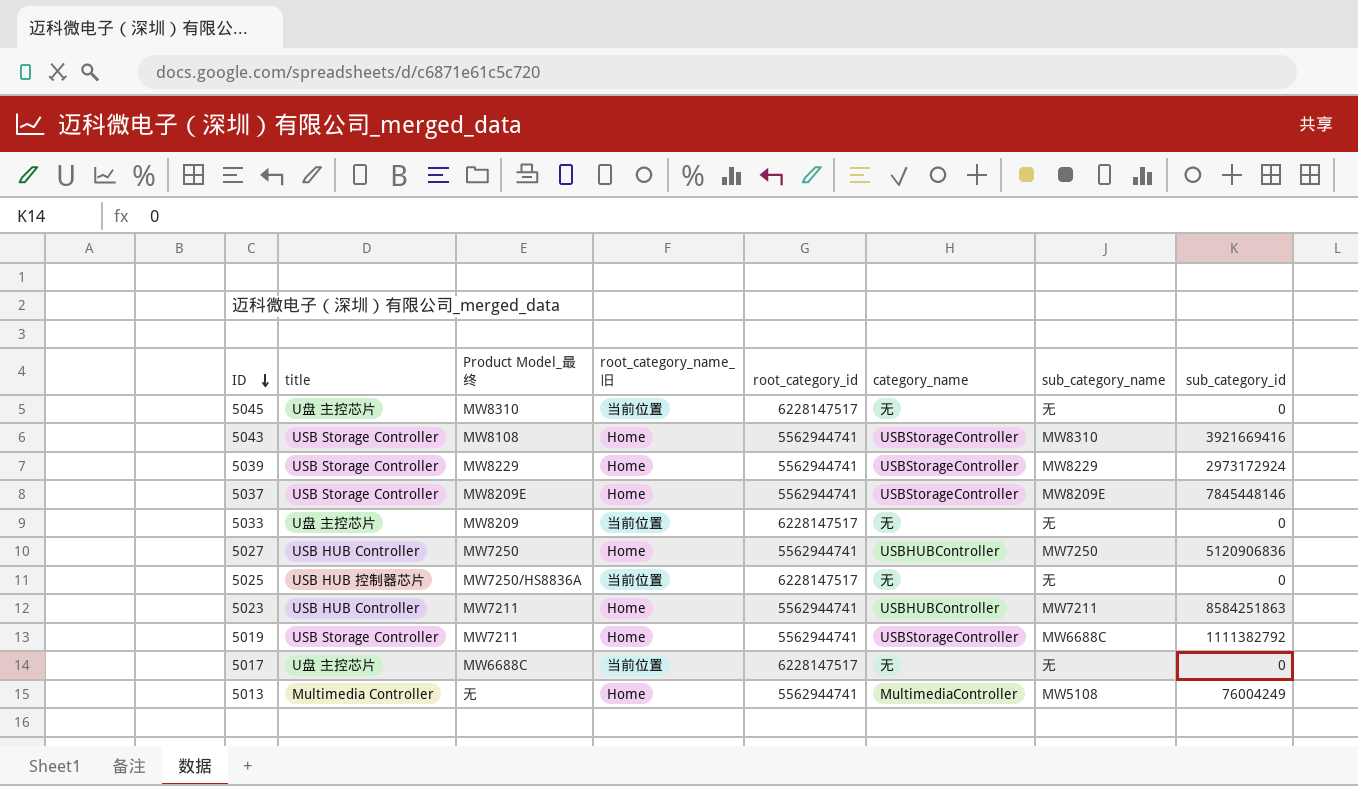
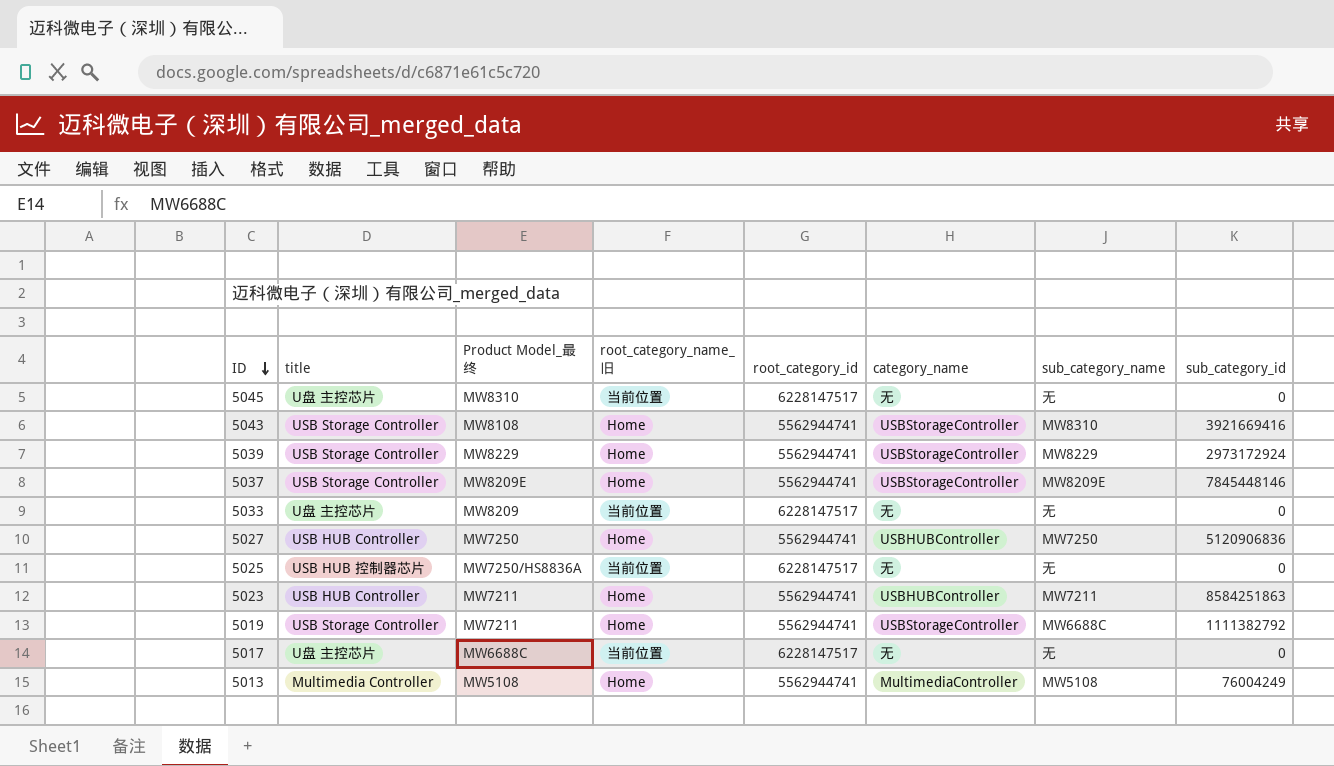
5013 | Product Model_最终: 无 -> MW5108

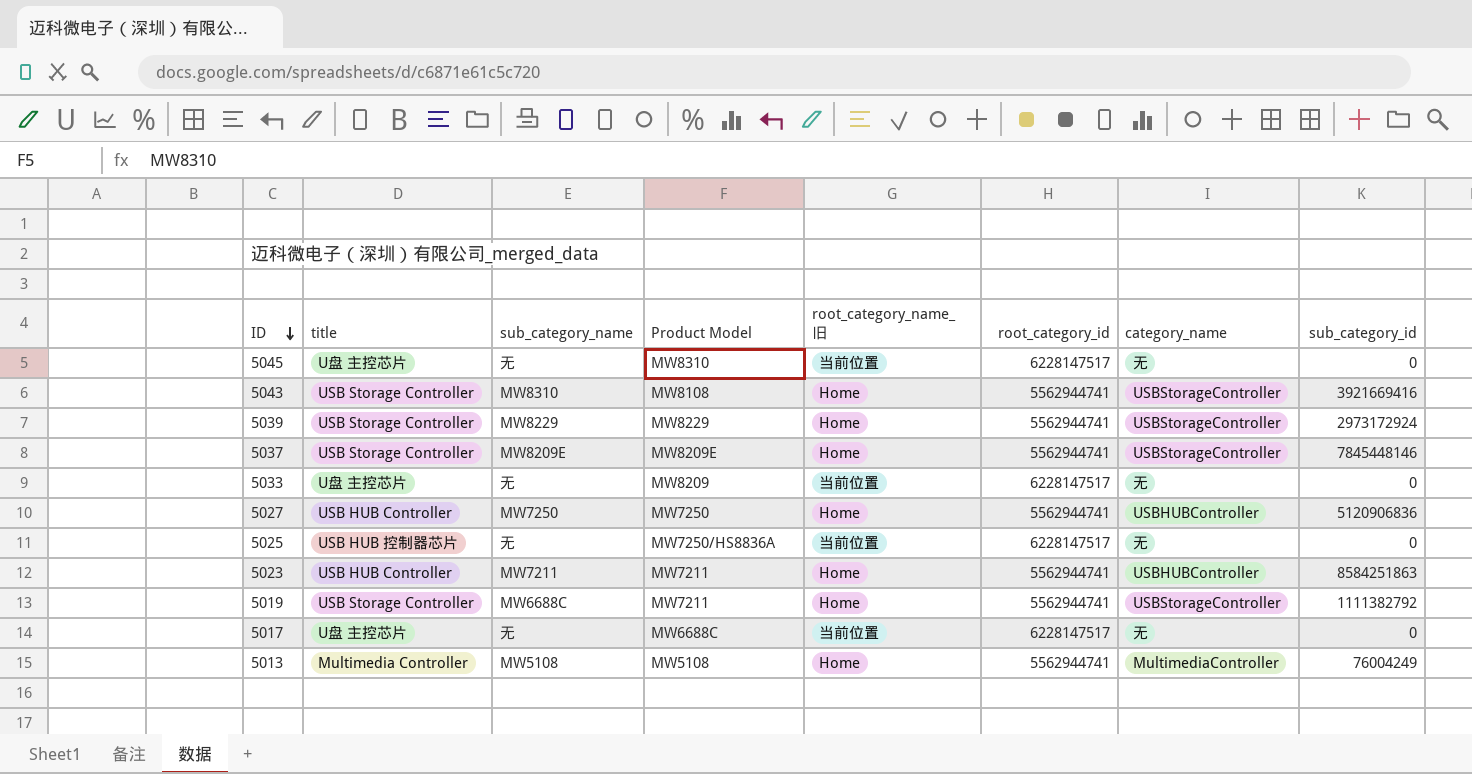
column sub_category_name | position: 7 -> 3
column name: Product Model_最终 -> Product Model

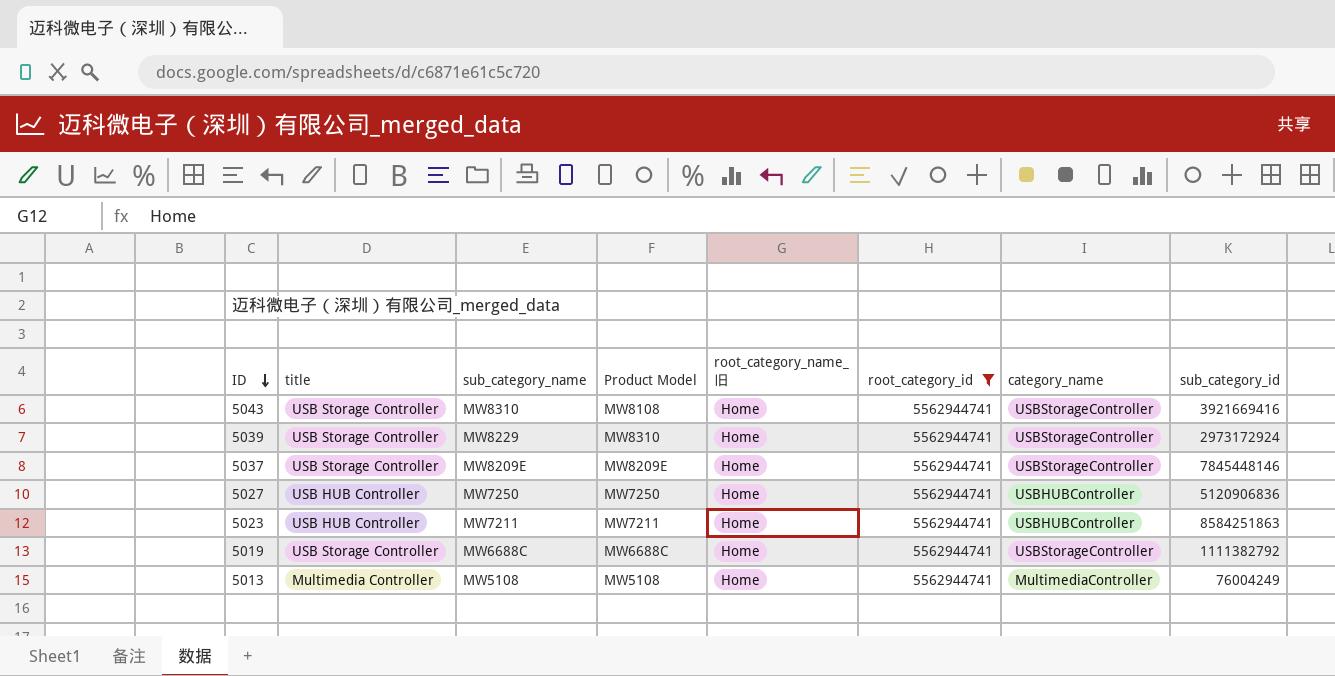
filter: none -> root_category_id = 5562944741
5039 | Product Model: MW8229 -> MW8310
5019 | Product Model: MW7211 -> MW6688C

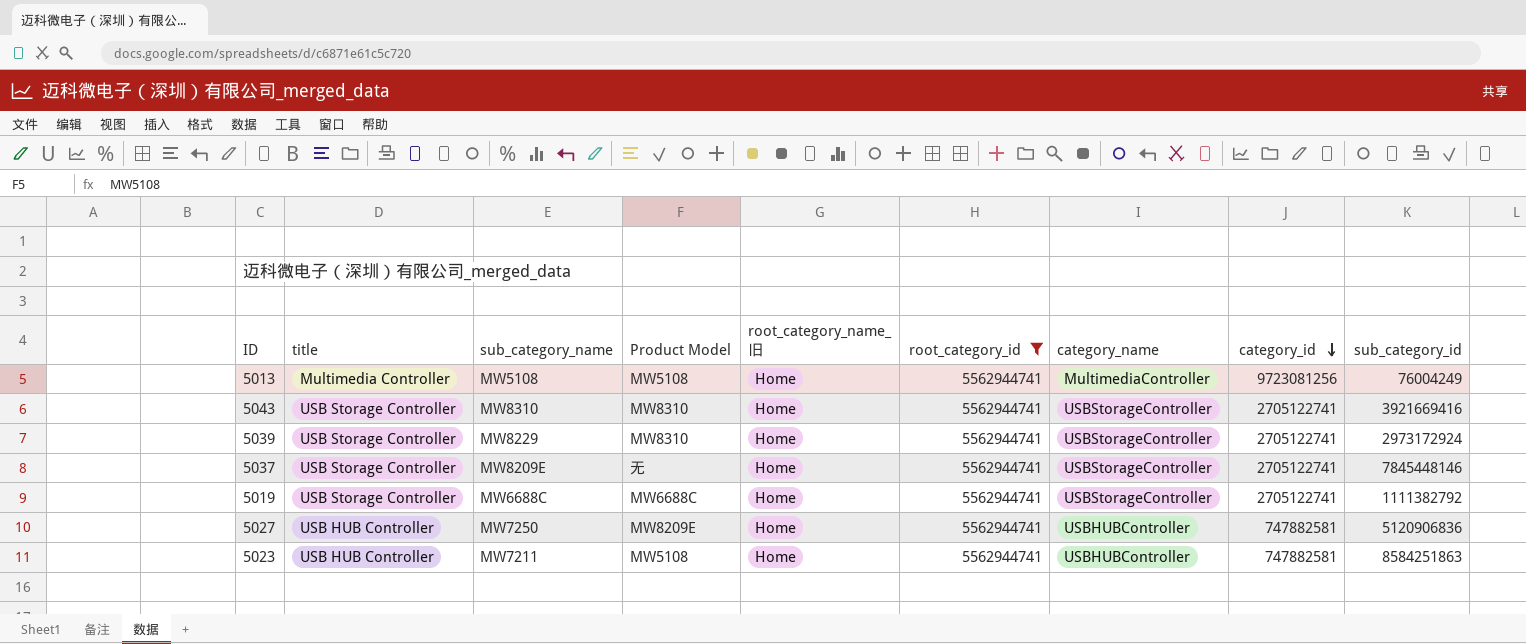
row order: ID descending -> category_id descending
column category_id | position: none -> 8
5043 | Product Model: MW8108 -> MW8310
5037 | Product Model: MW8209E -> 无
5027 | Product Model: MW7250 -> MW8209E
5023 | Product Model: MW7211 -> MW5108

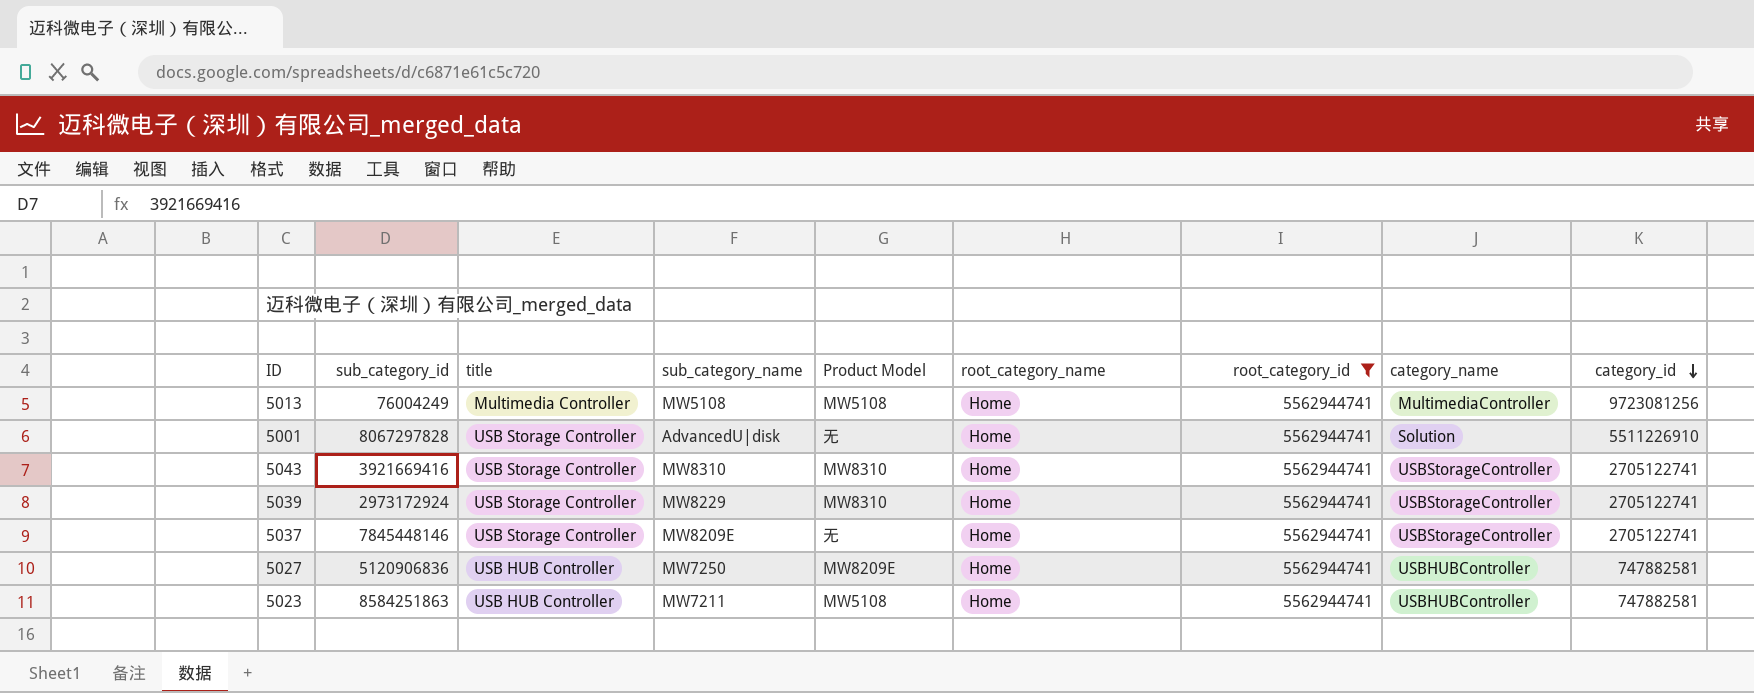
column sub_category_id | position: 9 -> 2
column name: root_category_name_旧 -> root_category_name
row 5019: USB Storage Controller | MW6688C | MW6688C | Home | 5562944741 | USBStorageController | 2705122741 | 1111382792 -> none
row 5001: none -> 8067297828 | USB Storage Controller | AdvancedU|disk | 无 | Home | 5562944741 | Solution | 5511226910

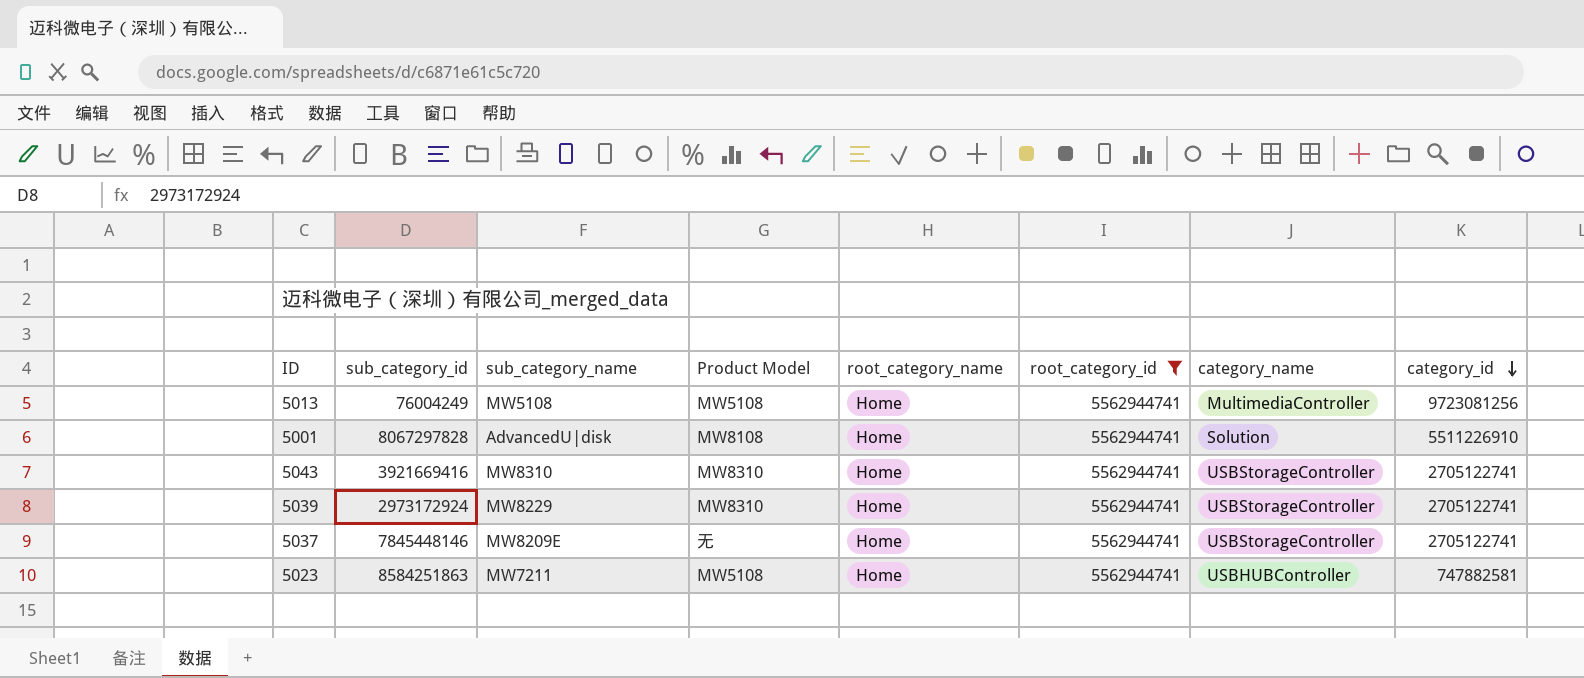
column title | position: 3 -> none
row 5027: 5120906836 | USB HUB Controller | MW7250 | MW8209E | Home | 5562944741 | USBHUBController | 747882581 -> none
5001 | Product Model: 无 -> MW8108

